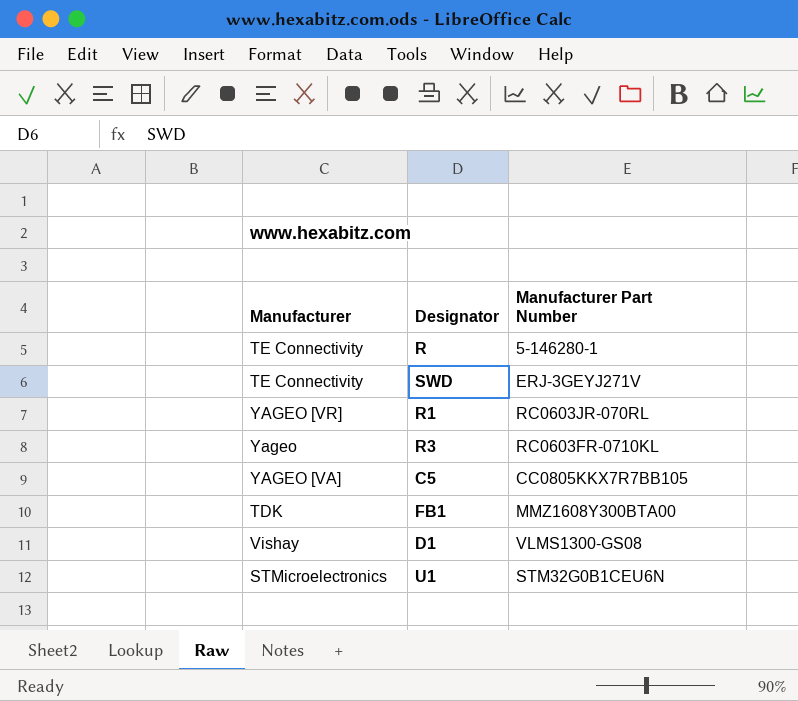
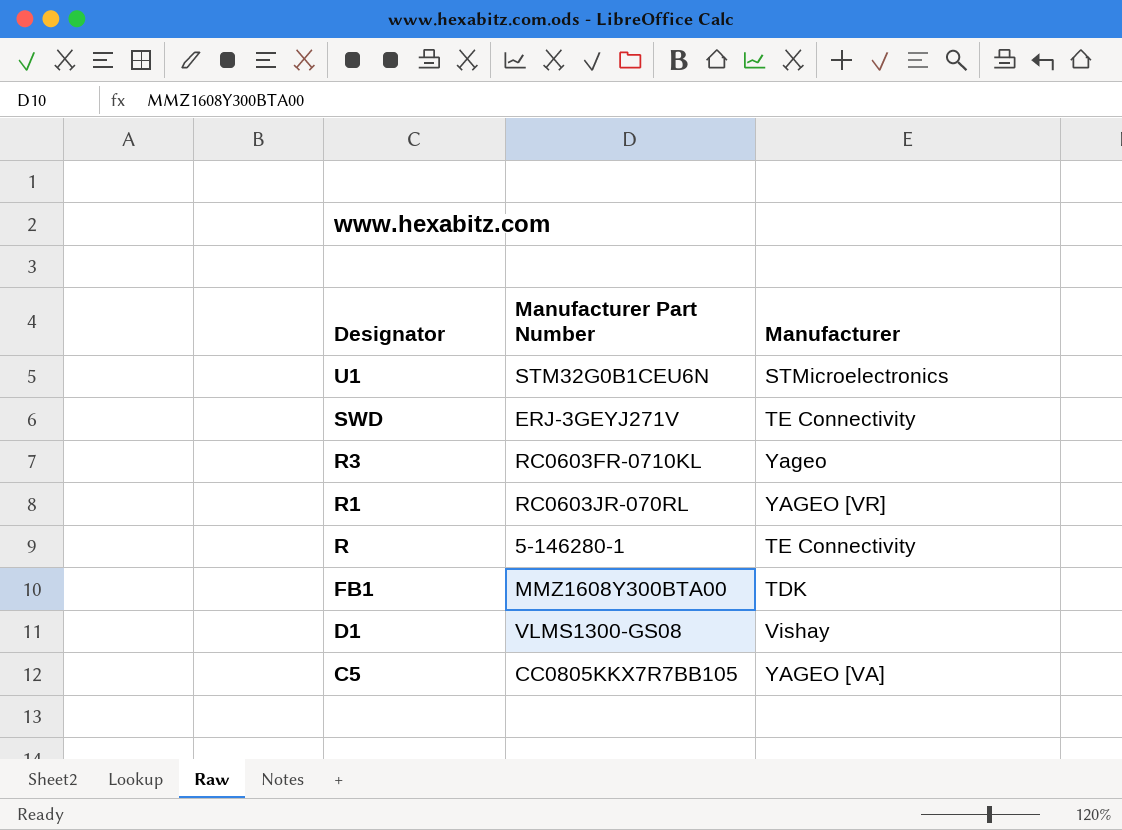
row order: none -> Designator descending
column Manufacturer | position: 1 -> 3

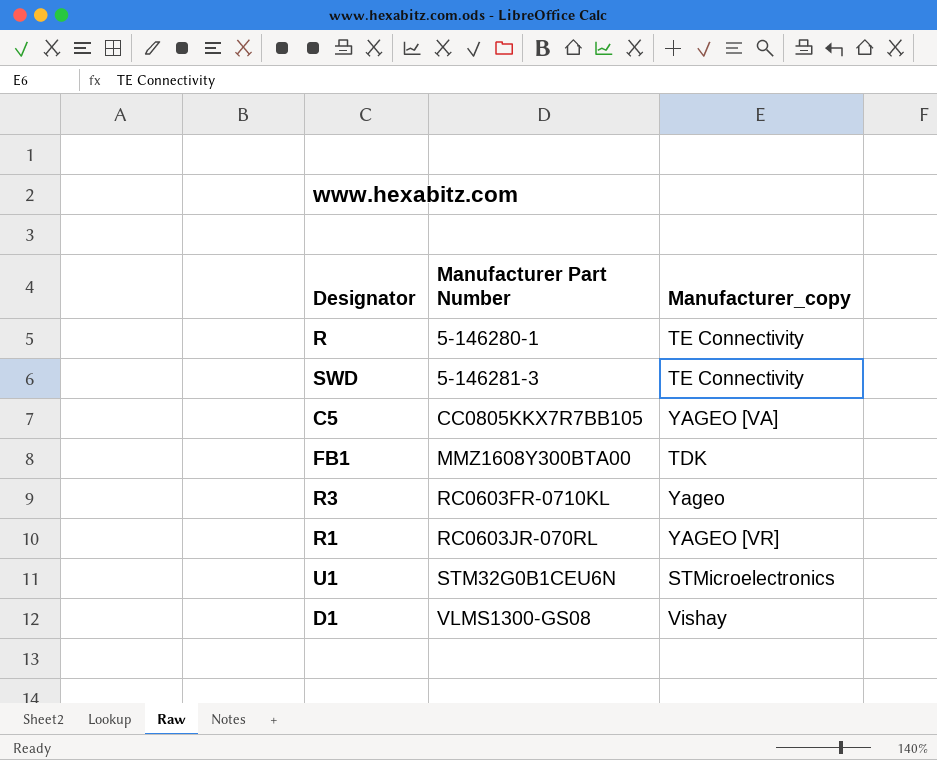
row order: Designator descending -> Manufacturer Part Number ascending
column name: Manufacturer -> Manufacturer_copy
SWD | Manufacturer Part Number: ERJ-3GEYJ271V -> 5-146281-3

